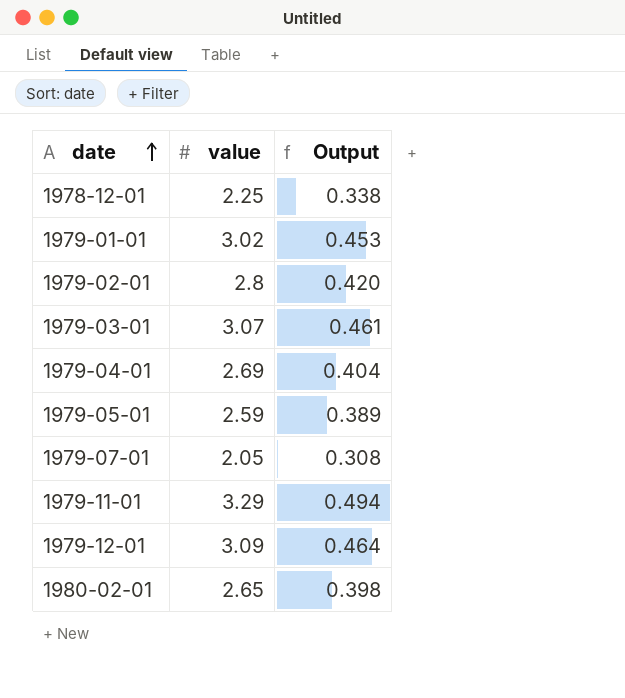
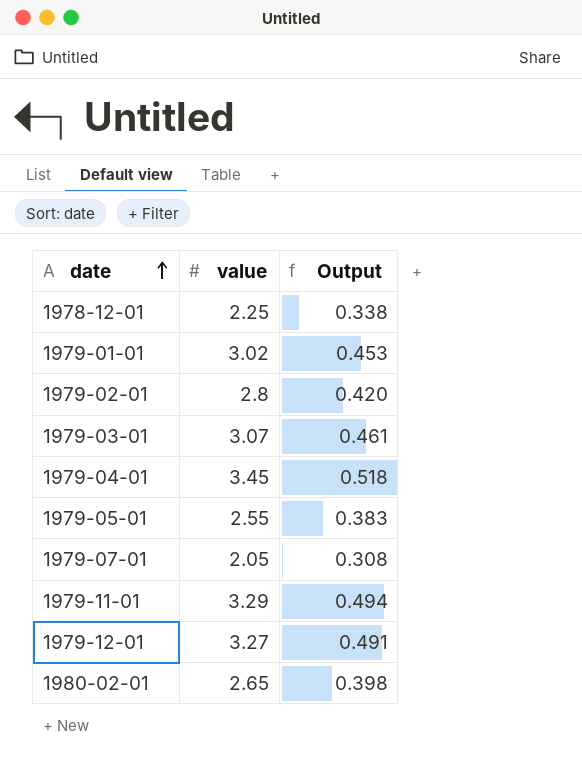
1979-04-01 | value: 2.69 -> 3.45
1979-04-01 | Output: 0.404 -> 0.518
1979-05-01 | value: 2.59 -> 2.55
1979-05-01 | Output: 0.389 -> 0.383
1979-12-01 | value: 3.09 -> 3.27
1979-12-01 | Output: 0.464 -> 0.491

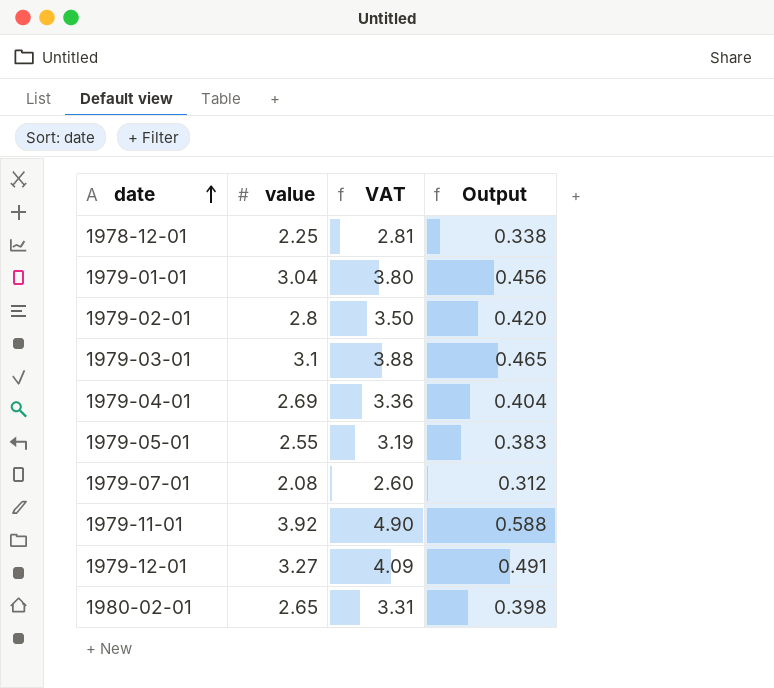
column VAT | formula: none -> [value] * 1.25
1979-01-01 | value: 3.02 -> 3.04
1979-01-01 | Output: 0.453 -> 0.456
1979-03-01 | value: 3.07 -> 3.1
1979-03-01 | Output: 0.461 -> 0.465
1979-04-01 | value: 3.45 -> 2.69
1979-04-01 | Output: 0.518 -> 0.404
1979-07-01 | value: 2.05 -> 2.08
1979-07-01 | Output: 0.308 -> 0.312
1979-11-01 | value: 3.29 -> 3.92
1979-11-01 | Output: 0.494 -> 0.588

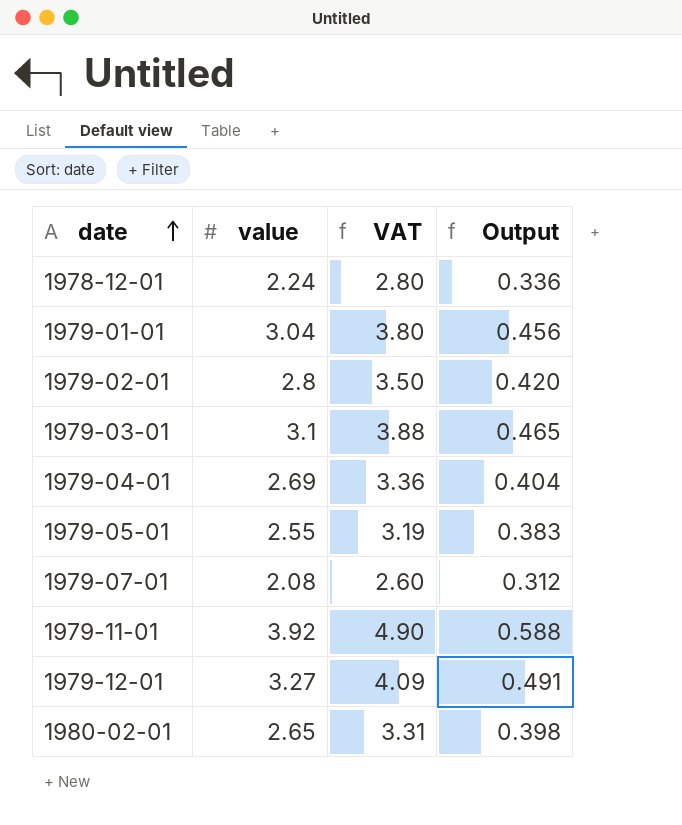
1978-12-01 | value: 2.25 -> 2.24
1978-12-01 | VAT: 2.81 -> 2.80
1978-12-01 | Output: 0.338 -> 0.336

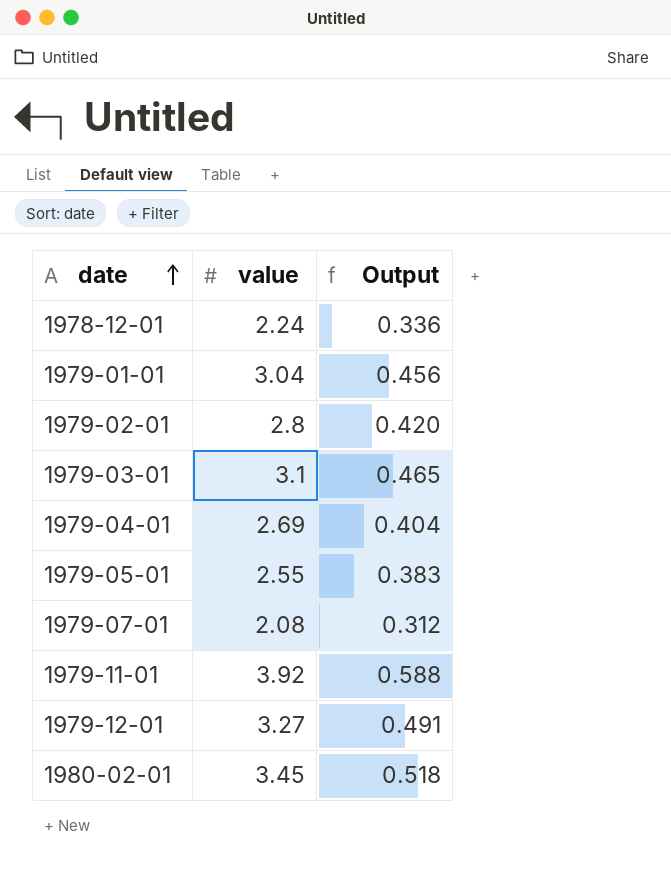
column VAT | formula: [value] * 1.25 -> none
1980-02-01 | value: 2.65 -> 3.45
1980-02-01 | Output: 0.398 -> 0.518

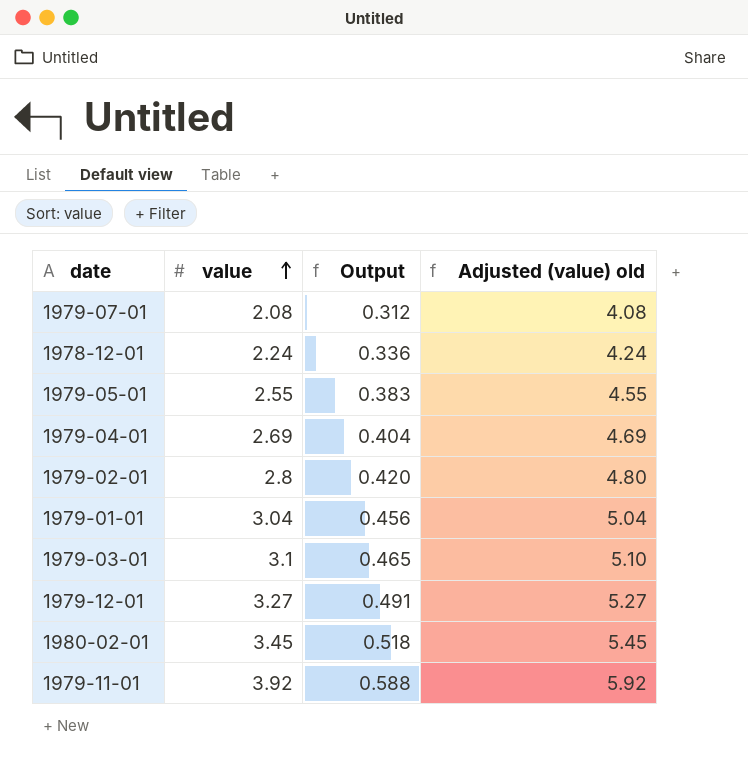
row order: date ascending -> value ascending
column Adjusted (value) old | formula: none -> [value] + 2

